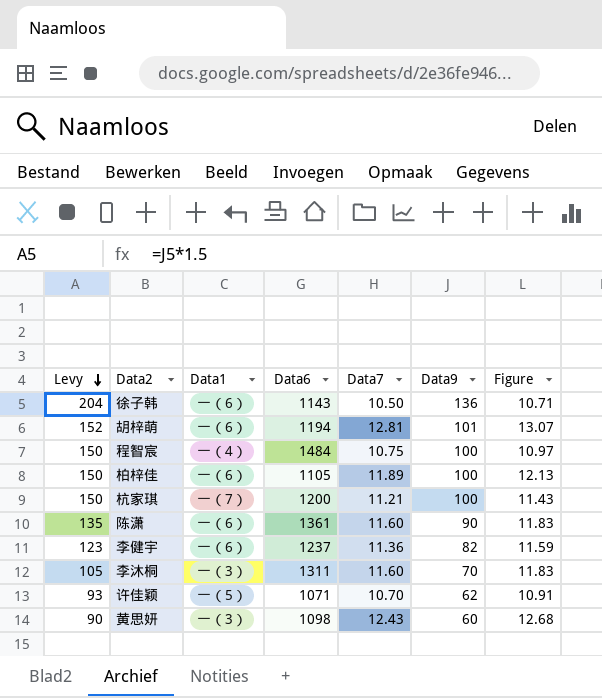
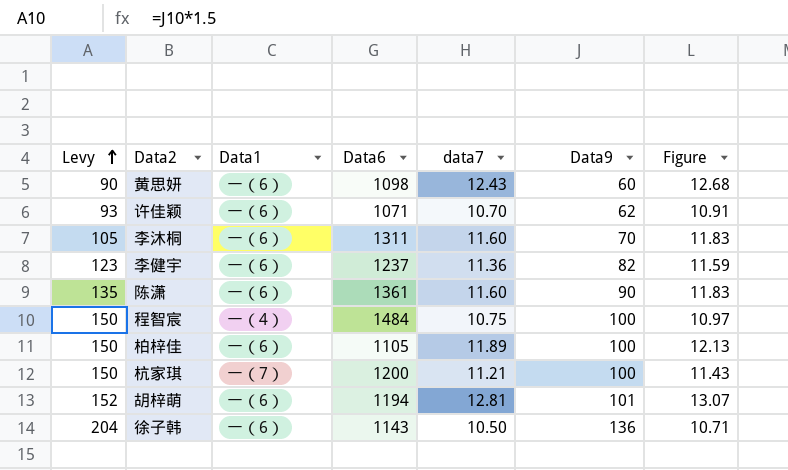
row order: Levy descending -> Levy ascending
column name: Data7 -> data7
黄思妍 | Data1: 一（3） -> 一（6）
许佳颖 | Data1: 一（5） -> 一（6）
李沐桐 | Data1: 一（3） -> 一（6）

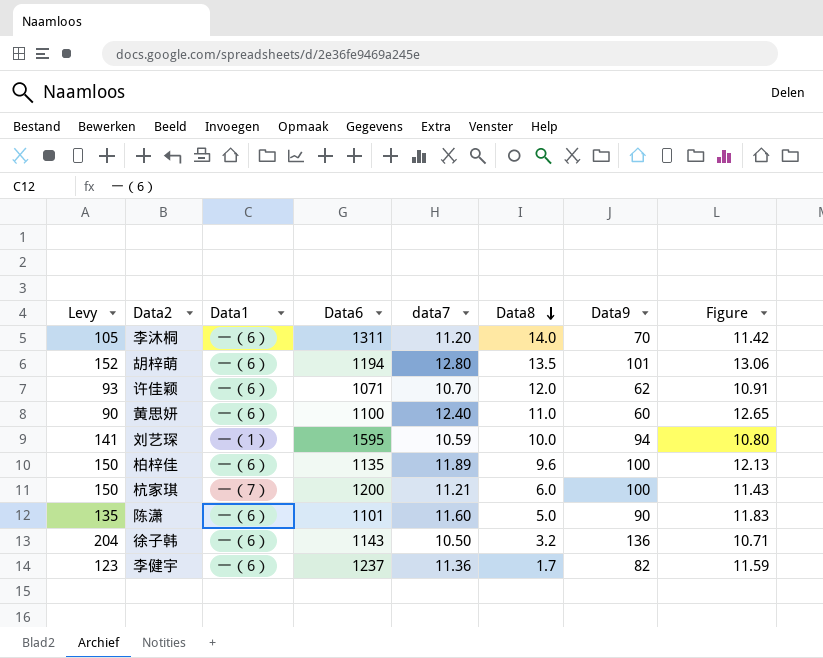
row order: Levy ascending -> Data8 descending
column Data8 | position: none -> 6
row 程智宸: 150 | 一（4） | 1484 | 10.75 | 100 | 10.97 -> none
李沐桐 | data7: 11.60 -> 11.20
李沐桐 | Figure: 11.83 -> 11.42
胡梓萌 | data7: 12.81 -> 12.80
胡梓萌 | Figure: 13.07 -> 13.06
黄思妍 | Data6: 1098 -> 1100
黄思妍 | data7: 12.43 -> 12.40
黄思妍 | Figure: 12.68 -> 12.65
row 刘艺琛: none -> 141 | 一（1） | 1595 | 10.59 | 10.0 | 94 | 10.80
柏梓佳 | Data6: 1105 -> 1135
陈潇 | Data6: 1361 -> 1101

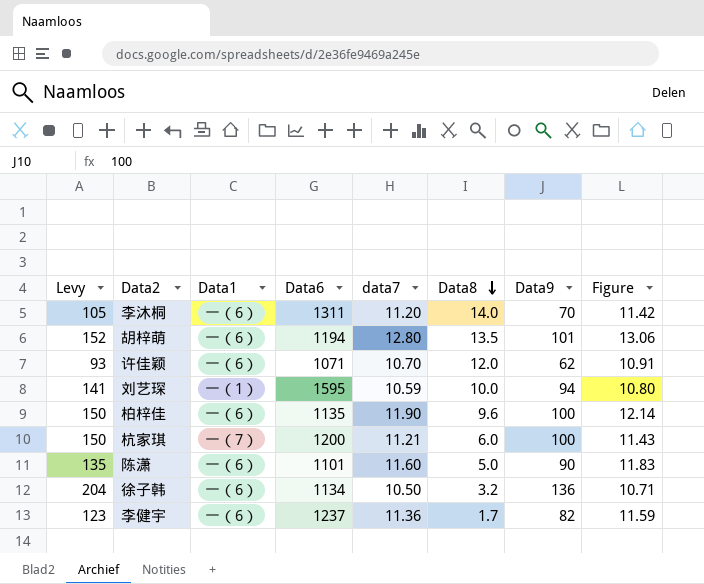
row 黄思妍: 90 | 一（6） | 1100 | 12.40 | 11.0 | 60 | 12.65 -> none
柏梓佳 | data7: 11.89 -> 11.90
柏梓佳 | Figure: 12.13 -> 12.14
徐子韩 | Data6: 1143 -> 1134

